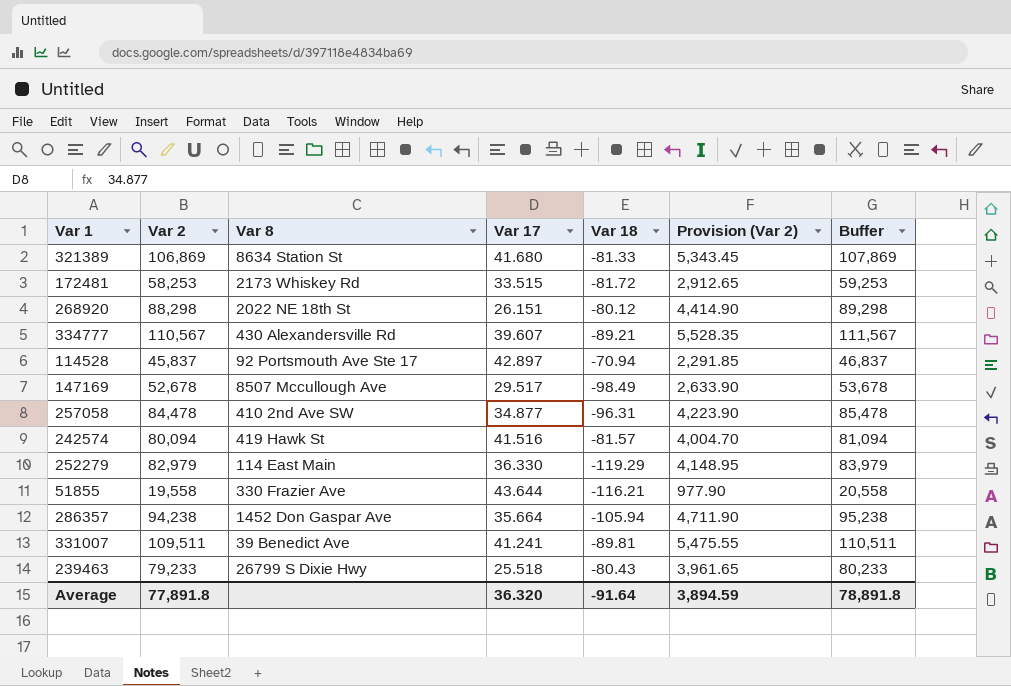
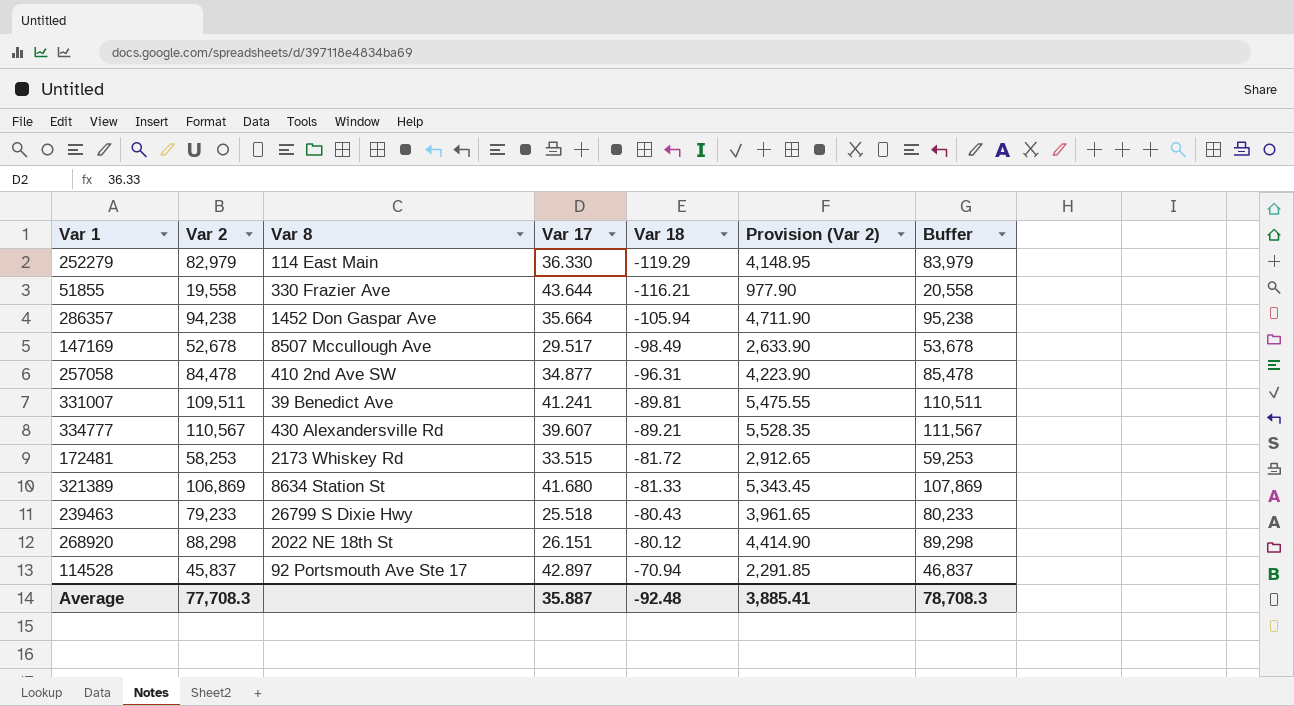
row order: none -> Var 18 ascending
row 242574: 80,094 | 419 Hawk St | 41.516 | -81.57 | 4,004.70 | 81,094 -> none
Average | Var 2: 77,891.8 -> 77,708.3
Average | Var 17: 36.320 -> 35.887
Average | Var 18: -91.64 -> -92.48
Average | Provision (Var 2): 3,894.59 -> 3,885.41
Average | Buffer: 78,891.8 -> 78,708.3

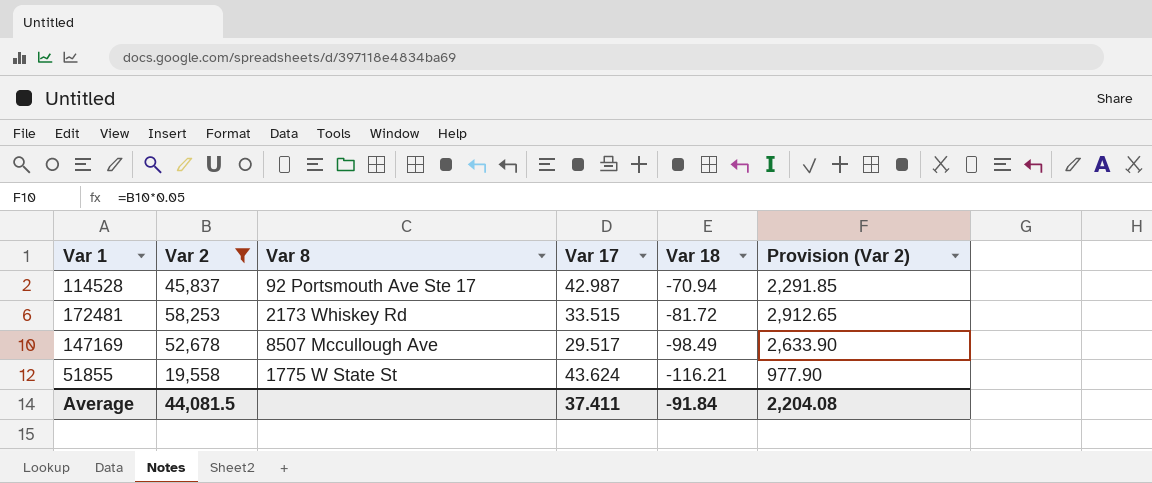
filter: none -> Var 2 <= 58,253
row order: Var 18 ascending -> Var 18 descending
column Buffer | formula: [Var 2] + 1000 -> none
114528 | Var 17: 42.897 -> 42.987
51855 | Var 8: 330 Frazier Ave -> 1775 W State St
51855 | Var 17: 43.644 -> 43.624
Average | Var 2: 77,708.3 -> 44,081.5
Average | Var 17: 35.887 -> 37.411
Average | Var 18: -92.48 -> -91.84
Average | Provision (Var 2): 3,885.41 -> 2,204.08

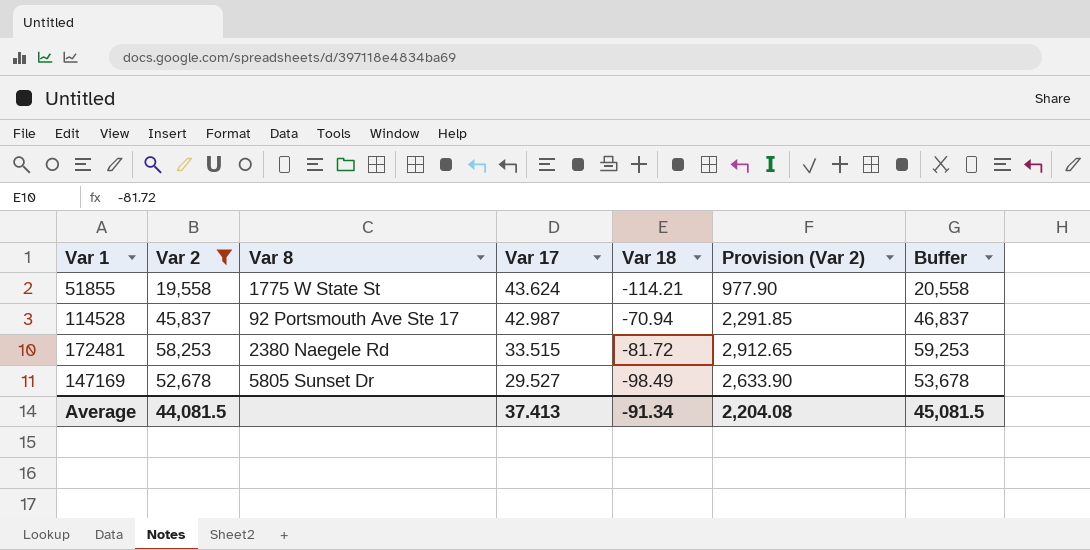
row order: Var 18 descending -> Var 17 descending
column Buffer | formula: none -> [Var 2] + 1000
51855 | Var 18: -116.21 -> -114.21
172481 | Var 8: 2173 Whiskey Rd -> 2380 Naegele Rd
147169 | Var 8: 8507 Mccullough Ave -> 5805 Sunset Dr
147169 | Var 17: 29.517 -> 29.527
Average | Var 17: 37.411 -> 37.413
Average | Var 18: -91.84 -> -91.34

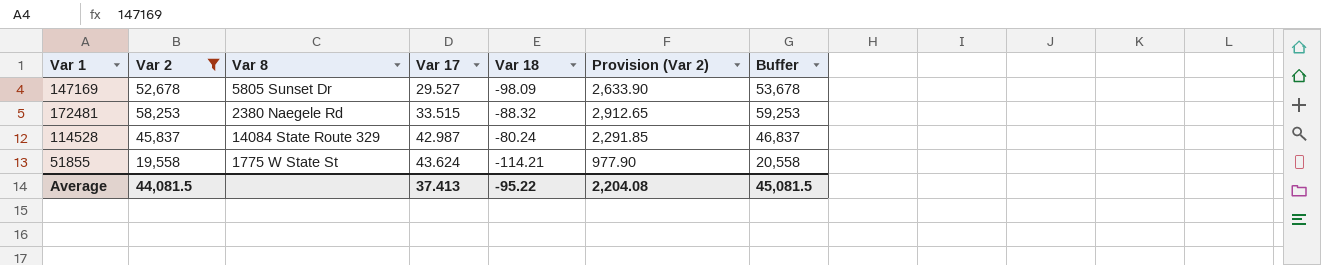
row order: Var 17 descending -> Var 17 ascending
147169 | Var 18: -98.49 -> -98.09
172481 | Var 18: -81.72 -> -88.32
114528 | Var 8: 92 Portsmouth Ave Ste 17 -> 14084 State Route 329
114528 | Var 18: -70.94 -> -80.24
Average | Var 18: -91.34 -> -95.22

